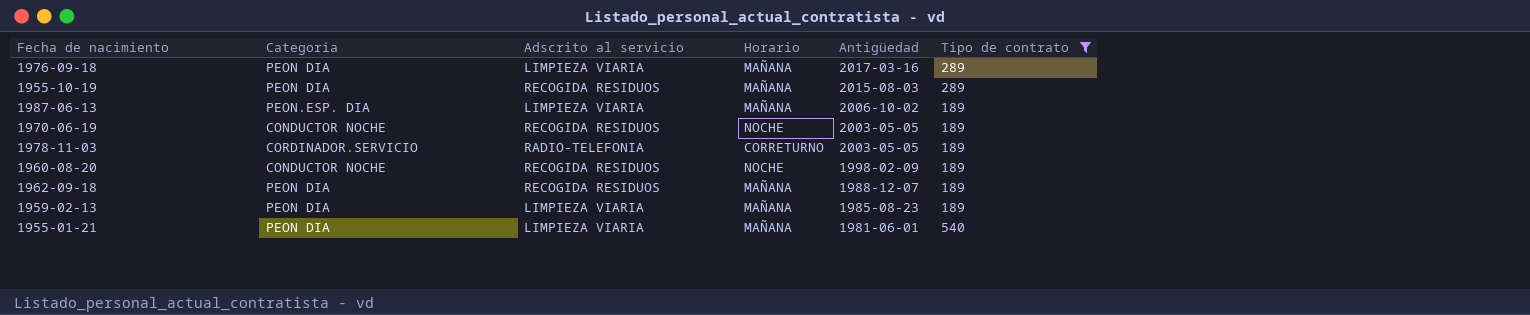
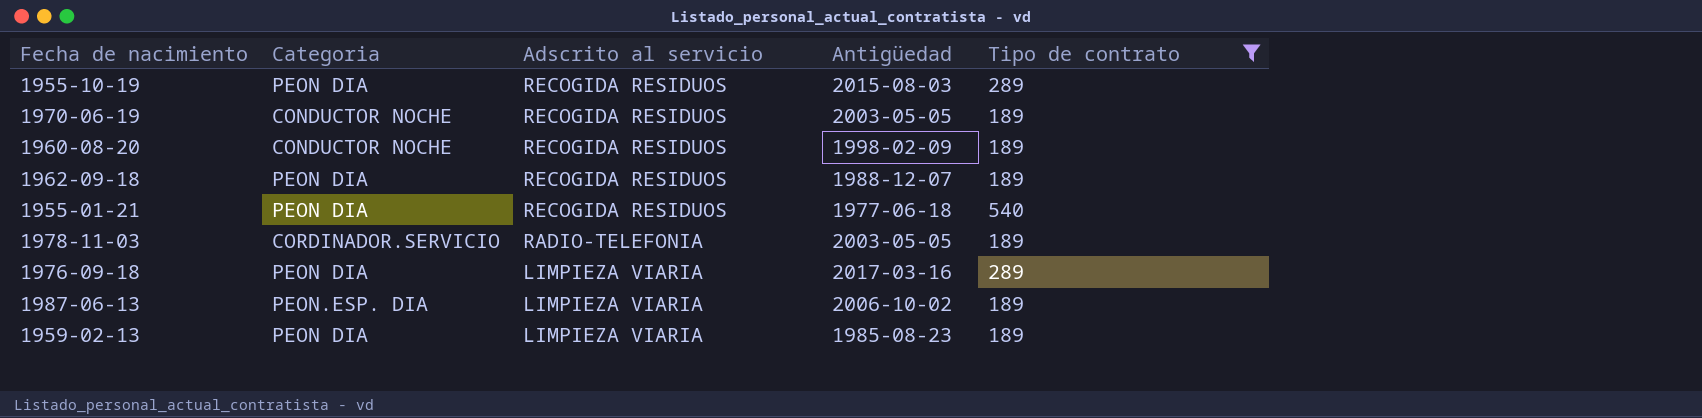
row order: Antigüedad descending -> Adscrito al servicio descending
column Horario | position: 4 -> none
1955-01-21 | Adscrito al servicio: LIMPIEZA VIARIA -> RECOGIDA RESIDUOS
1955-01-21 | Antigüedad: 1981-06-01 -> 1977-06-18

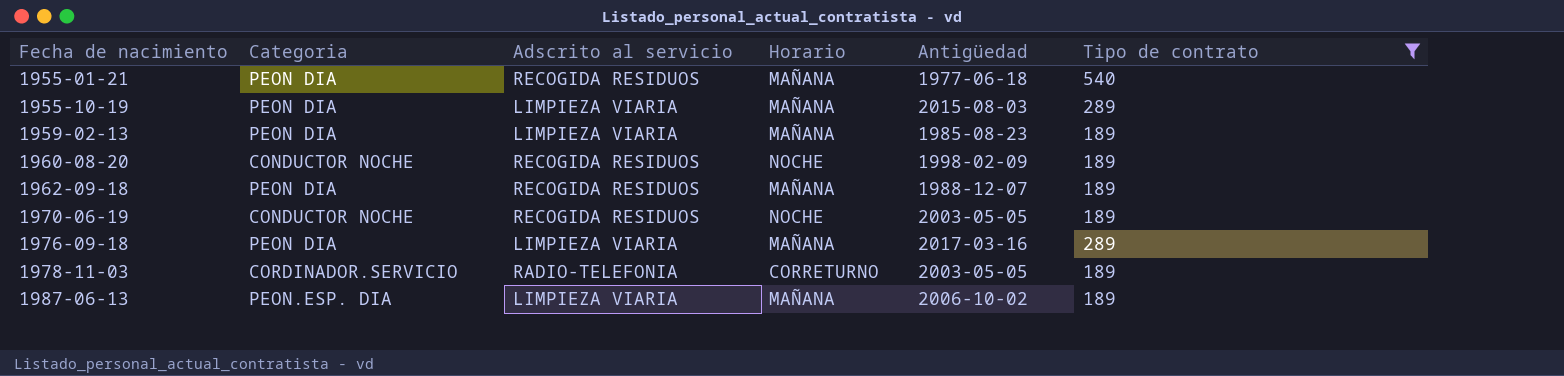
row order: Adscrito al servicio descending -> Fecha de nacimiento ascending
column Horario | position: none -> 4
1955-10-19 | Adscrito al servicio: RECOGIDA RESIDUOS -> LIMPIEZA VIARIA

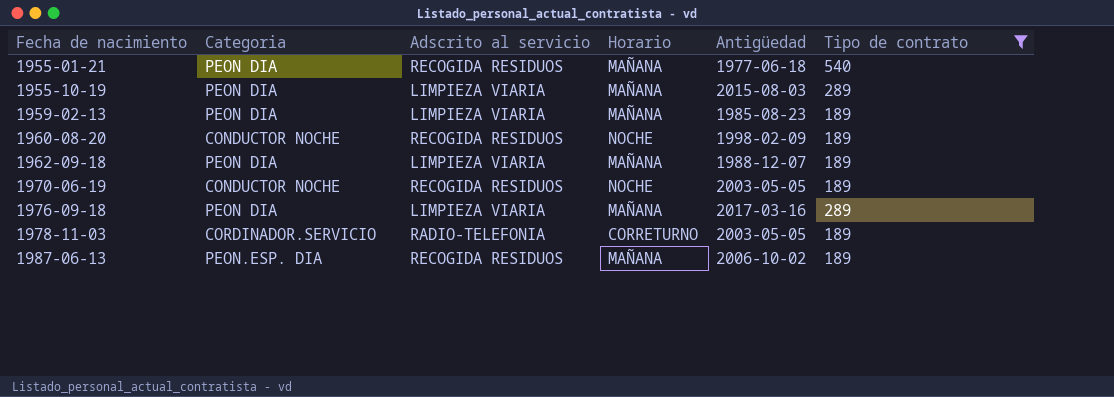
1962-09-18 | Adscrito al servicio: RECOGIDA RESIDUOS -> LIMPIEZA VIARIA
1987-06-13 | Adscrito al servicio: LIMPIEZA VIARIA -> RECOGIDA RESIDUOS

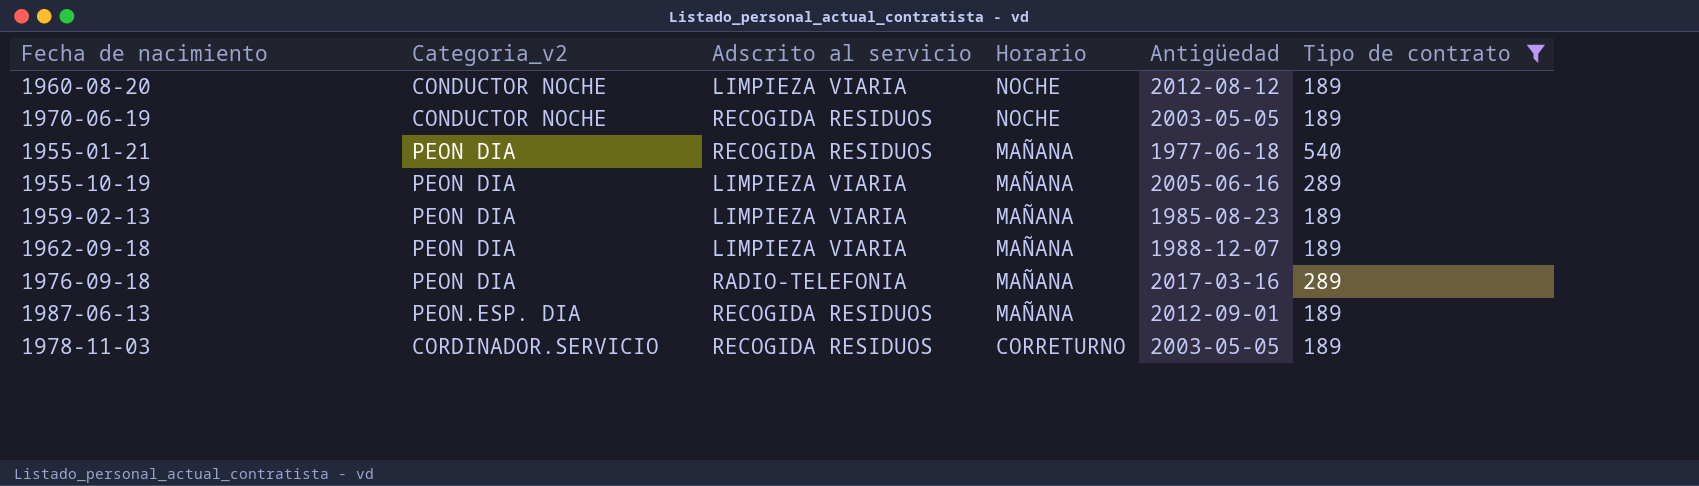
row order: Fecha de nacimiento ascending -> Horario descending
column name: Categoria -> Categoria_v2
1960-08-20 | Adscrito al servicio: RECOGIDA RESIDUOS -> LIMPIEZA VIARIA
1960-08-20 | Antigüedad: 1998-02-09 -> 2012-08-12
1955-10-19 | Antigüedad: 2015-08-03 -> 2005-06-16
1976-09-18 | Adscrito al servicio: LIMPIEZA VIARIA -> RADIO-TELEFONIA
1987-06-13 | Antigüedad: 2006-10-02 -> 2012-09-01
1978-11-03 | Adscrito al servicio: RADIO-TELEFONIA -> RECOGIDA RESIDUOS

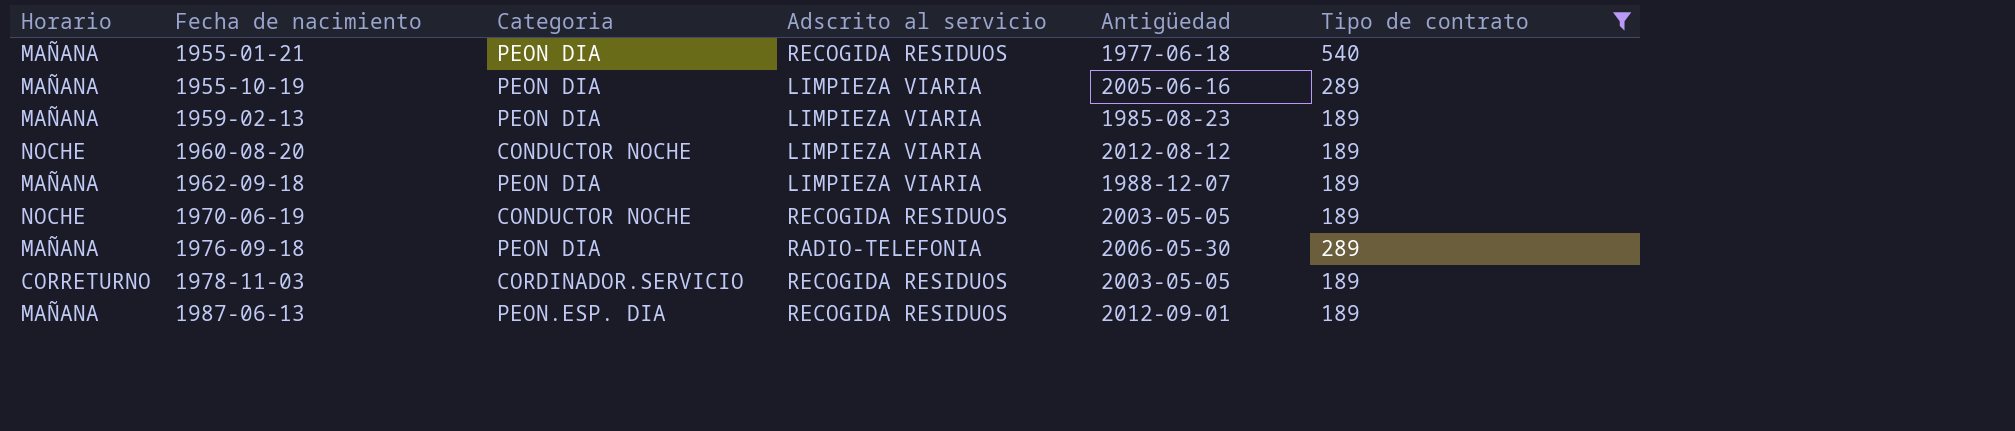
row order: Horario descending -> Fecha de nacimiento ascending
column Horario | position: 4 -> 1
column name: Categoria_v2 -> Categoria
1976-09-18 | Antigüedad: 2017-03-16 -> 2006-05-30

